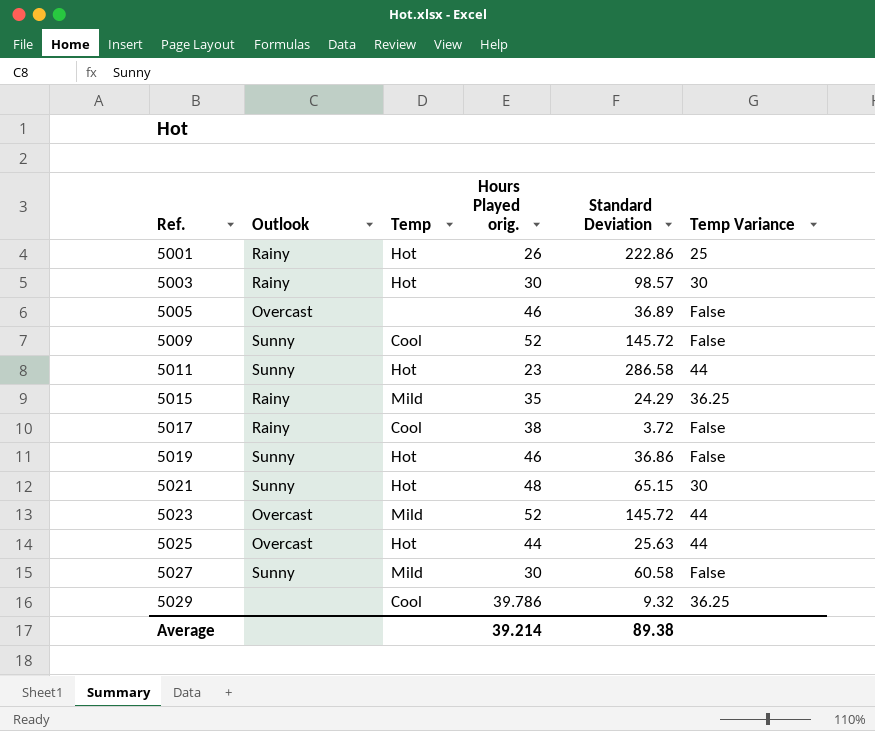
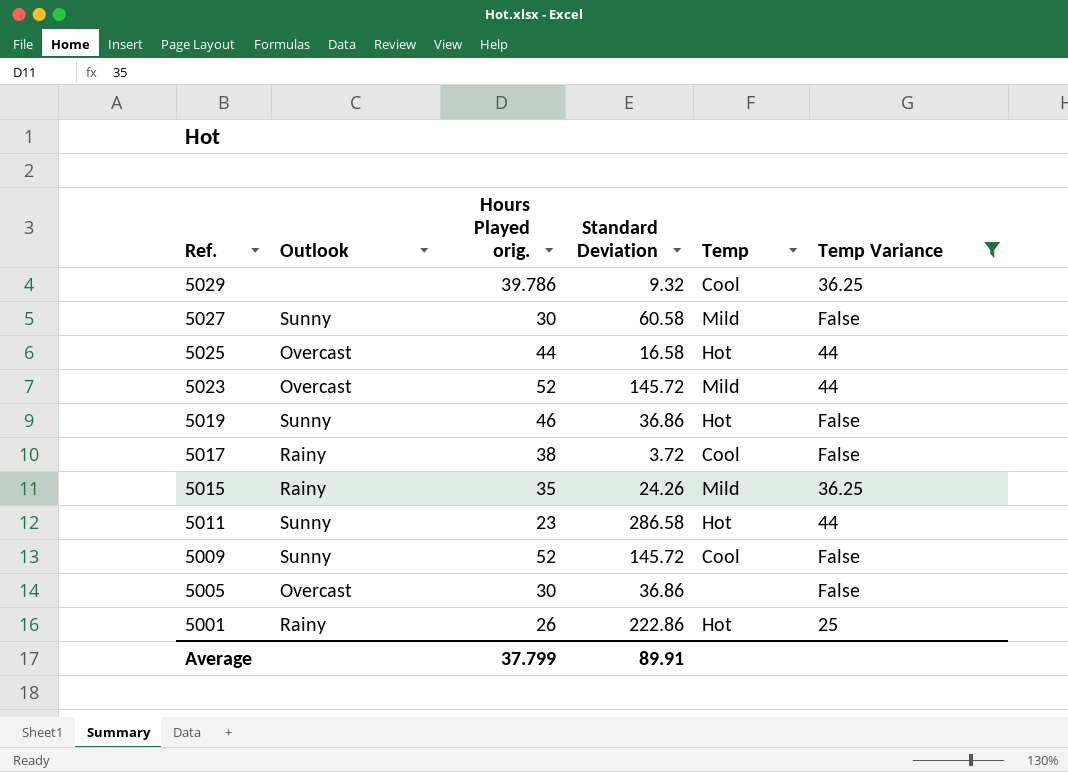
filter: none -> Temp Variance != 30
row order: Ref. ascending -> Ref. descending
column Temp | position: 3 -> 5
5025 | Standard Deviation: 25.63 -> 16.58
5015 | Standard Deviation: 24.29 -> 24.26
5005 | Hours Played orig.: 46 -> 30
5005 | Standard Deviation: 36.89 -> 36.86
Average | Hours Played orig.: 39.214 -> 37.799
Average | Standard Deviation: 89.38 -> 89.91

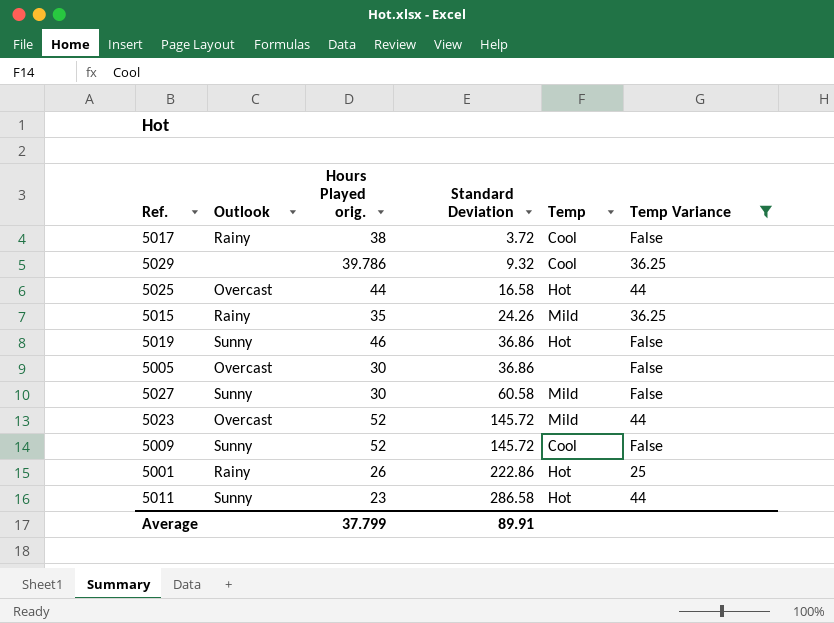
row order: Ref. descending -> Standard Deviation ascending

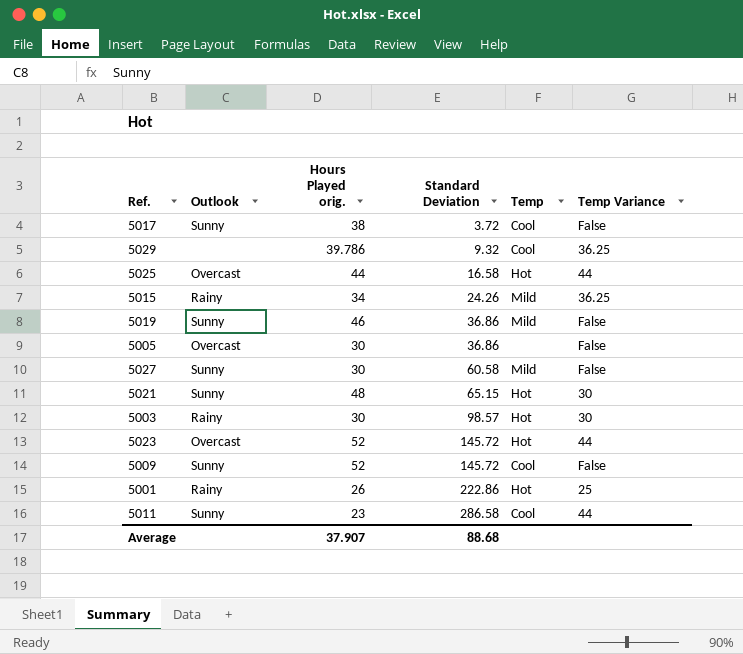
filter: Temp Variance != 30 -> none
5017 | Outlook: Rainy -> Sunny
5015 | Hours Played orig.: 35 -> 34
5019 | Temp: Hot -> Mild
5023 | Temp: Mild -> Hot
5011 | Temp: Hot -> Cool
Average | Hours Played orig.: 37.799 -> 37.907
Average | Standard Deviation: 89.91 -> 88.68

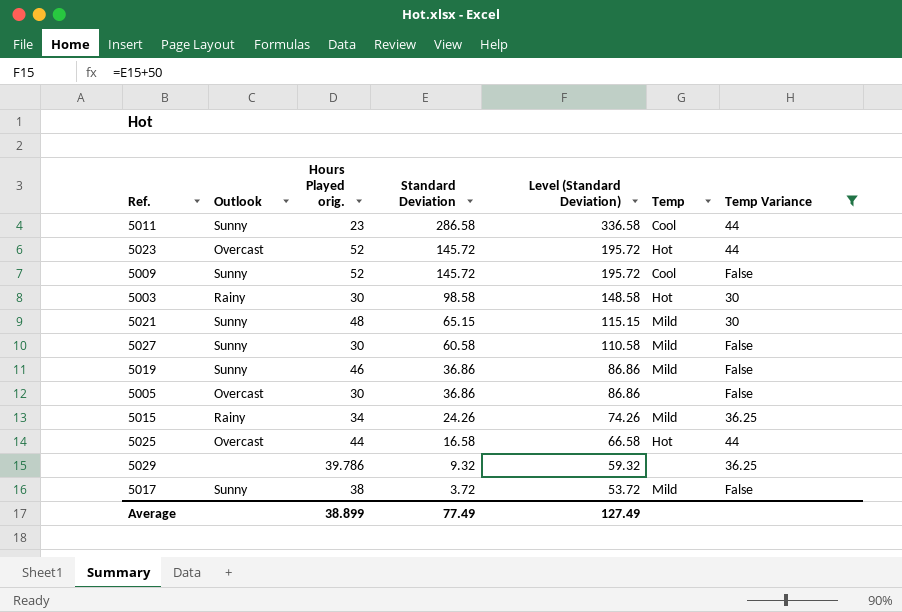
filter: none -> Temp Variance != 25
row order: Standard Deviation ascending -> Standard Deviation descending
column Level (Standard Deviation) | formula: none -> [Standard Deviation] + 50
5003 | Standard Deviation: 98.57 -> 98.58
5021 | Temp: Hot -> Mild
5029 | Temp: Cool -> none
5017 | Temp: Cool -> Mild
Average | Hours Played orig.: 37.907 -> 38.899
Average | Standard Deviation: 88.68 -> 77.49

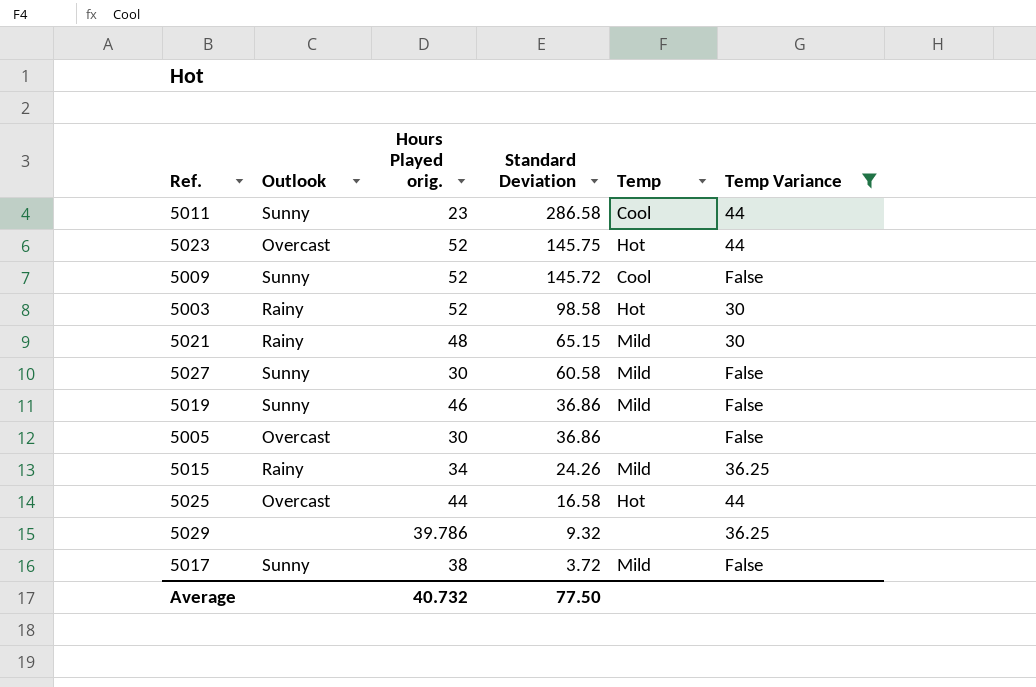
column Level (Standard Deviation) | formula: [Standard Deviation] + 50 -> none
5023 | Standard Deviation: 145.72 -> 145.75
5003 | Hours Played orig.: 30 -> 52
5021 | Outlook: Sunny -> Rainy
Average | Hours Played orig.: 38.899 -> 40.732
Average | Standard Deviation: 77.49 -> 77.50

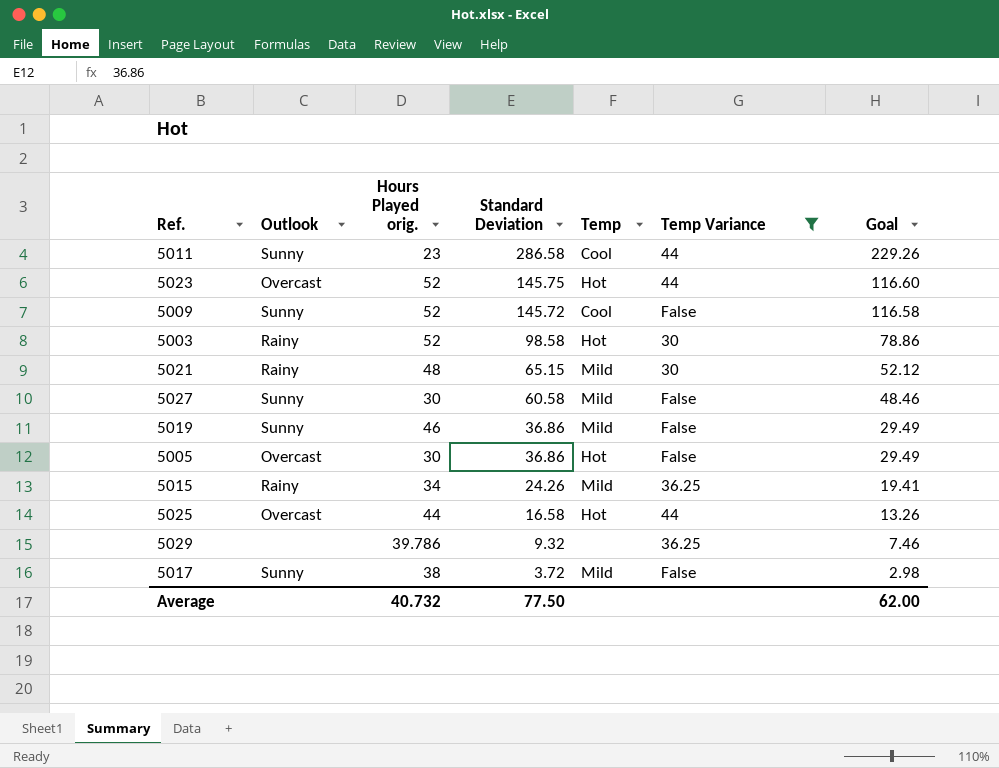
column Goal | formula: none -> [Standard Deviation] * 0.8
5005 | Temp: none -> Hot

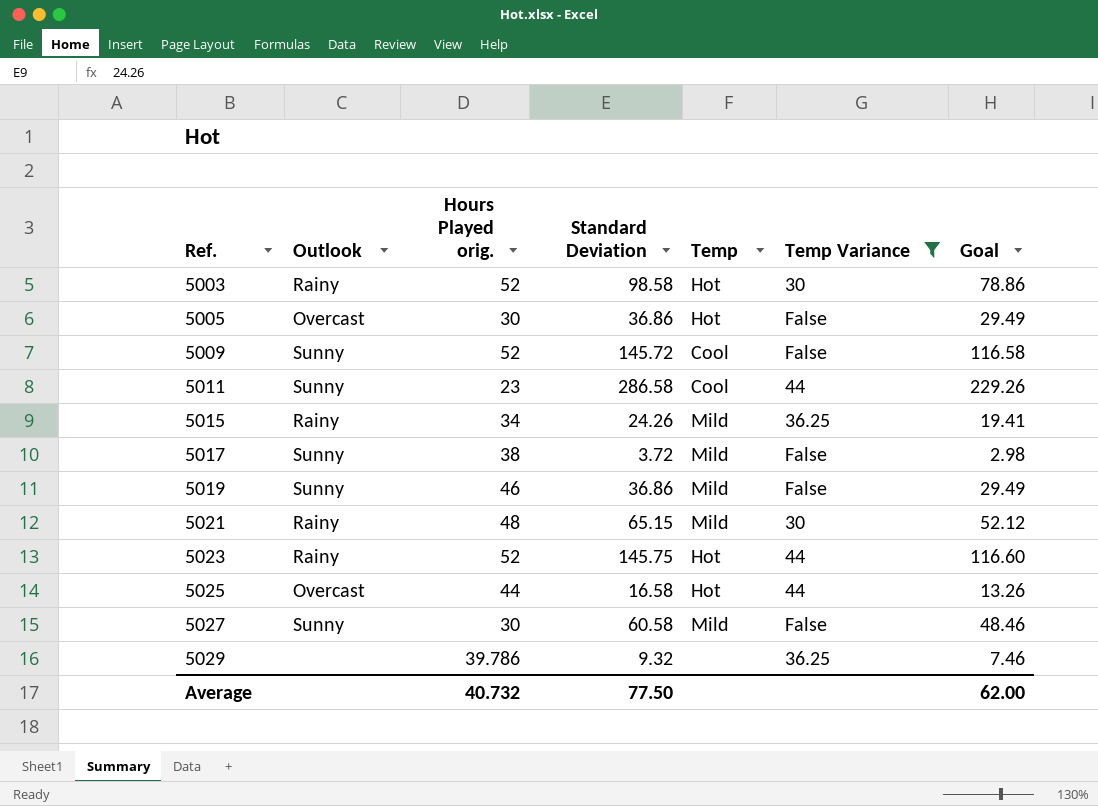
row order: Standard Deviation descending -> Ref. ascending
5023 | Outlook: Overcast -> Rainy

